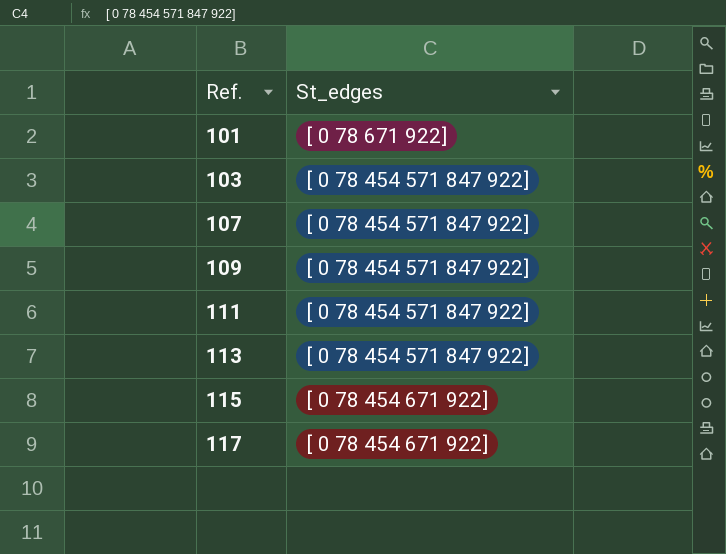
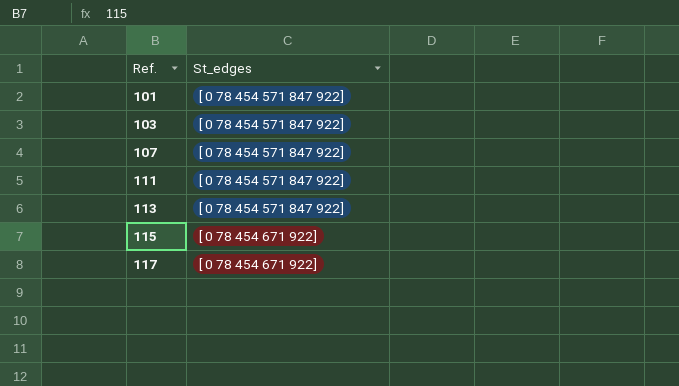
row 109: [ 0 78 454 571 847 922] -> none
101 | St_edges: [ 0 78 671 922] -> [ 0 78 454 571 847 922]

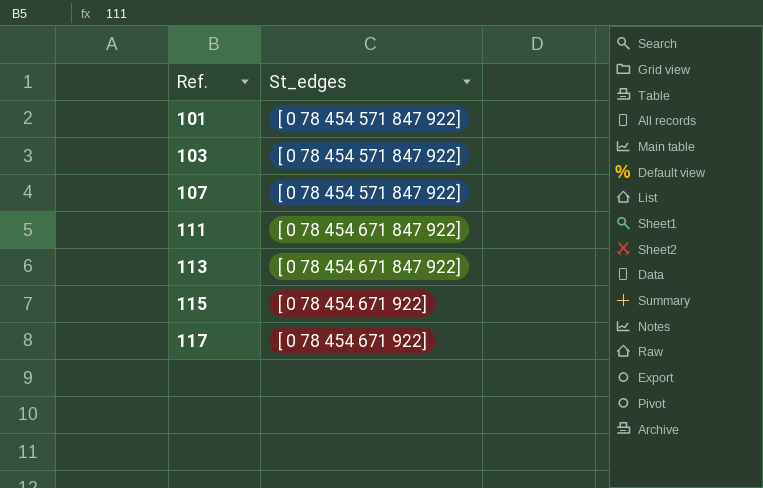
111 | St_edges: [ 0 78 454 571 847 922] -> [ 0 78 454 671 847 922]
113 | St_edges: [ 0 78 454 571 847 922] -> [ 0 78 454 671 847 922]

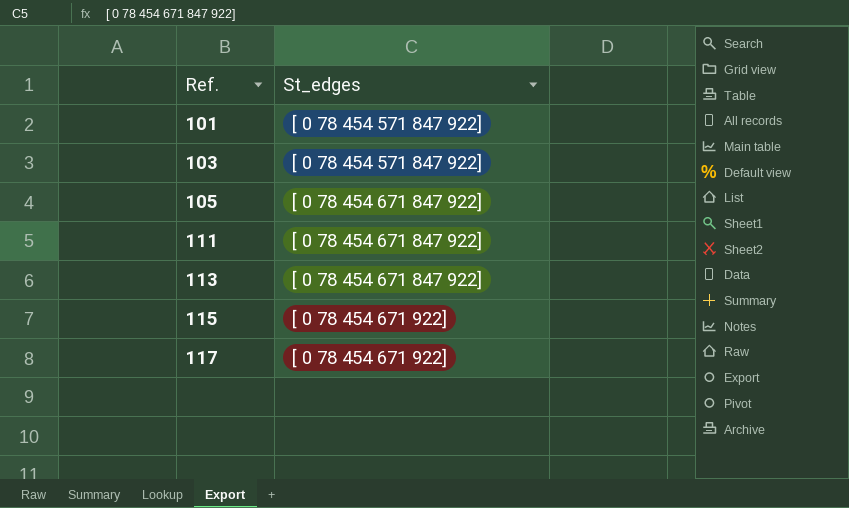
row 107: [ 0 78 454 571 847 922] -> none
row 105: none -> [ 0 78 454 671 847 922]

